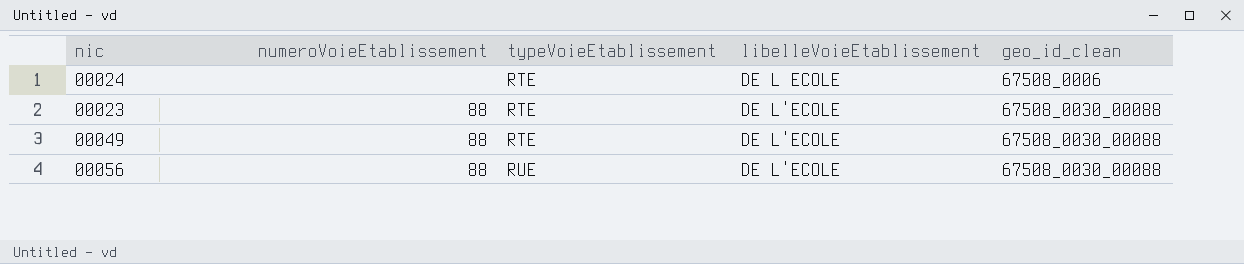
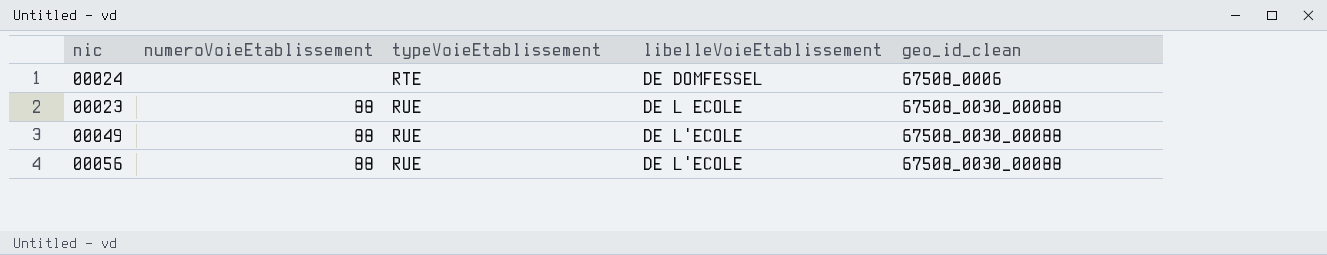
00024 | libelleVoieEtablissement: DE L ECOLE -> DE DOMFESSEL
00023 | typeVoieEtablissement: RTE -> RUE
00023 | libelleVoieEtablissement: DE L'ECOLE -> DE L ECOLE
00049 | typeVoieEtablissement: RTE -> RUE

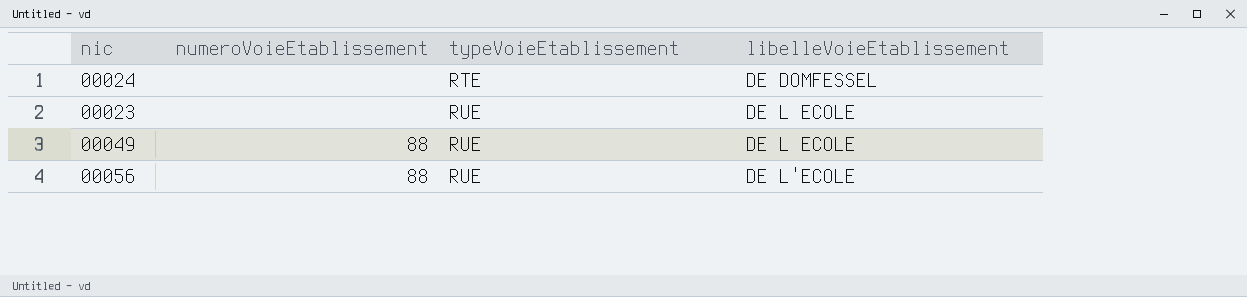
column geo_id_clean | position: 5 -> none
00023 | numeroVoieEtablissement: 88 -> none
00049 | libelleVoieEtablissement: DE L'ECOLE -> DE L ECOLE

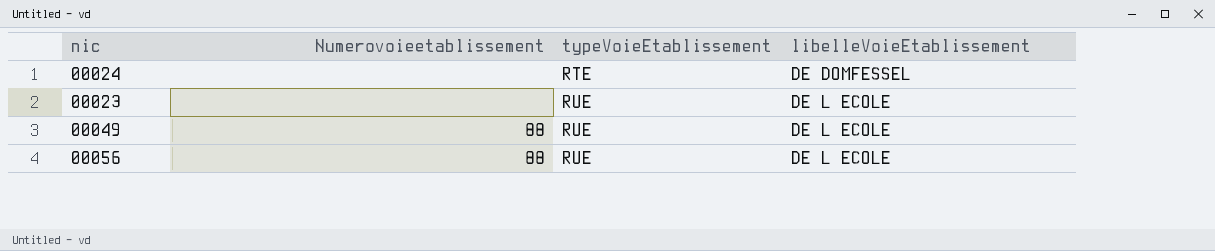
column name: numeroVoieEtablissement -> Numerovoieetablissement
00056 | libelleVoieEtablissement: DE L'ECOLE -> DE L ECOLE

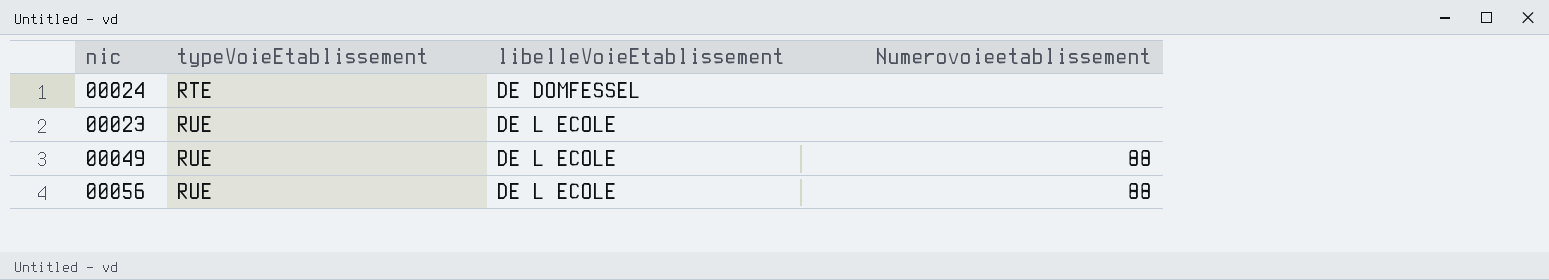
column Numerovoieetablissement | position: 2 -> 4

